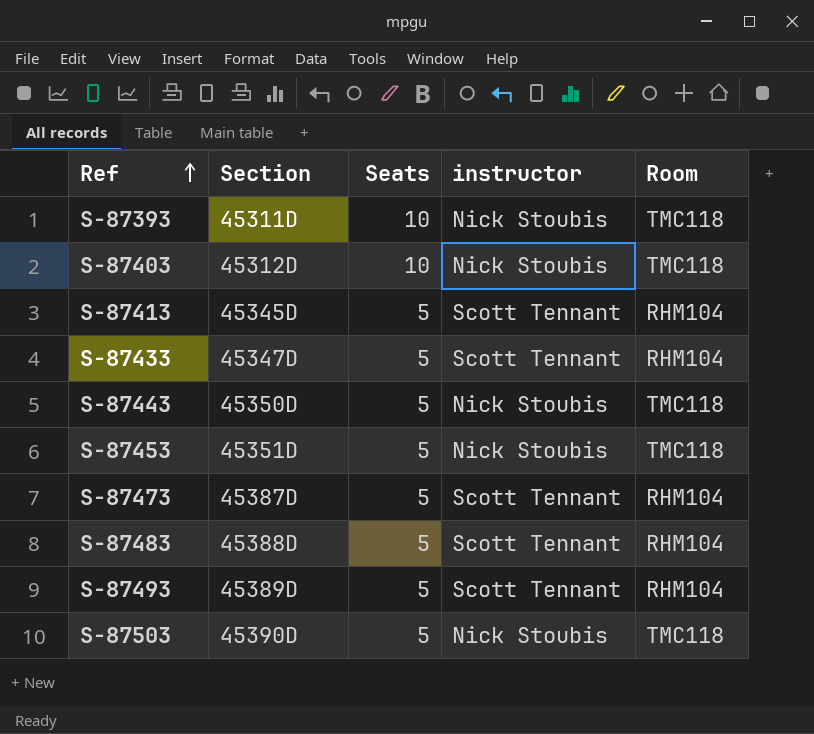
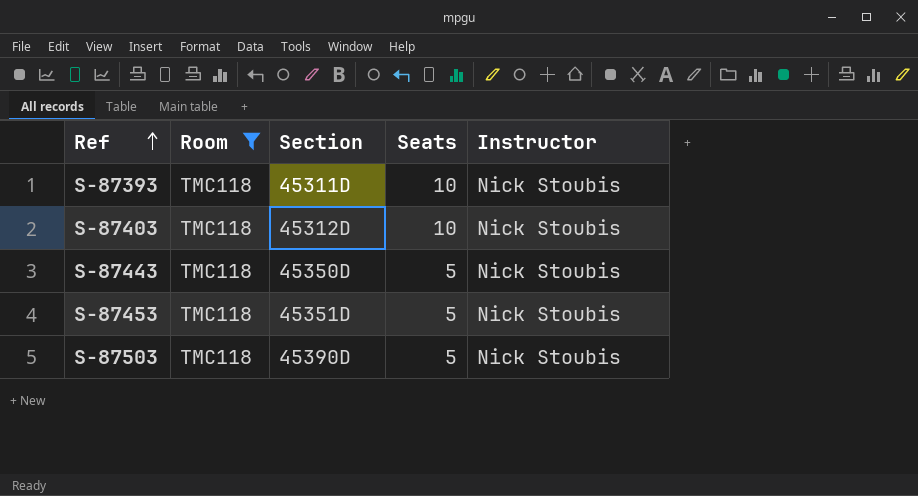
filter: none -> Room = TMC118
column Room | position: 5 -> 2
column name: instructor -> Instructor

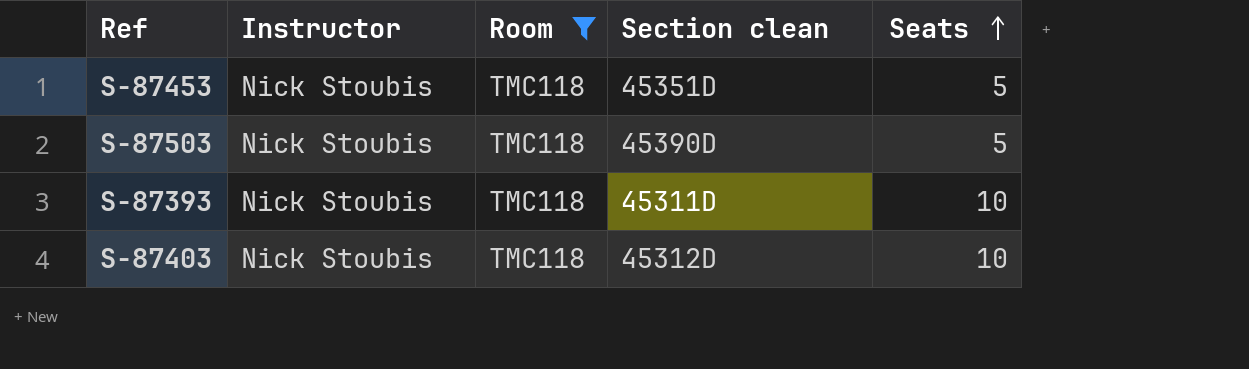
row order: Ref ascending -> Seats ascending
column Instructor | position: 5 -> 2
column name: Section -> Section clean
row S-87443: TMC118 | 45350D | 5 | Nick Stoubis -> none

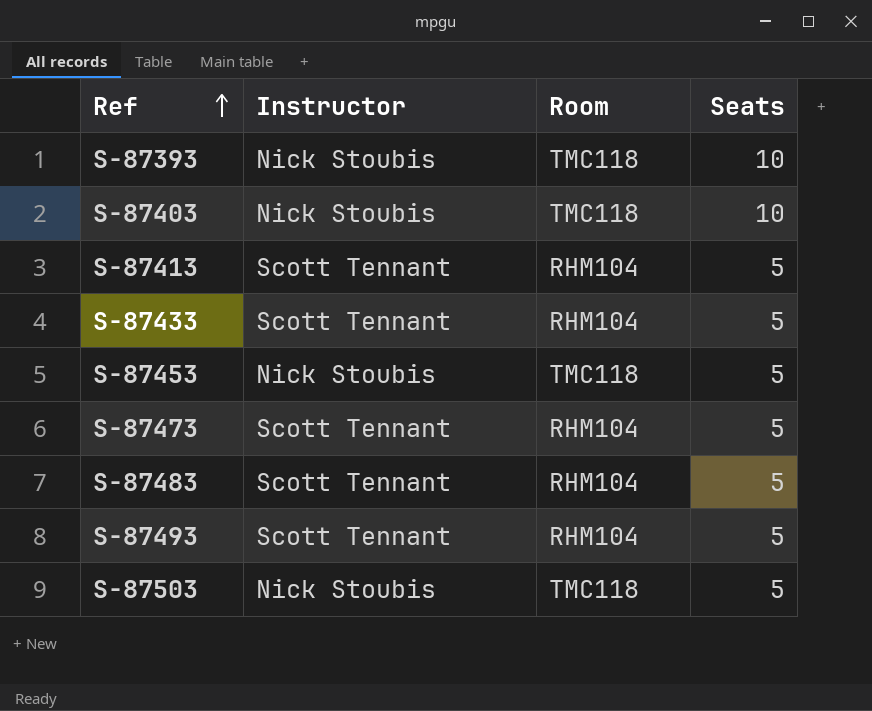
filter: Room = TMC118 -> none
row order: Seats ascending -> Ref ascending
column Section clean | position: 4 -> none

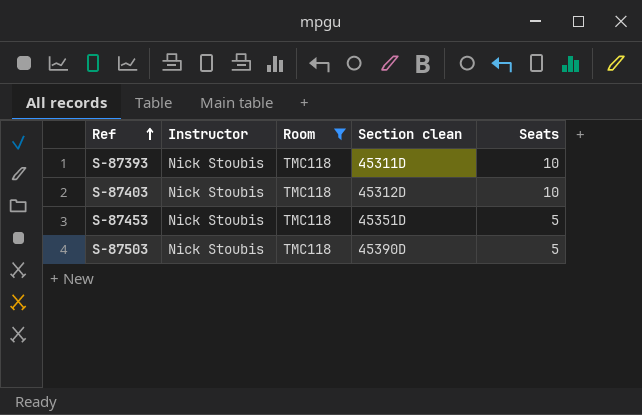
filter: none -> Room = TMC118
column Section clean | position: none -> 4

